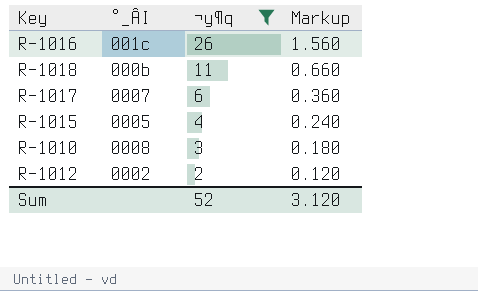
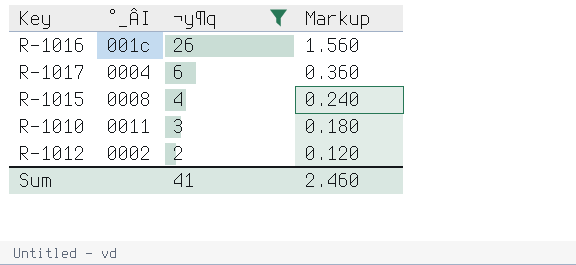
row R-1018: 000b | 11 | 0.660 -> none
R-1017 | °_ÂI: 0007 -> 0004
R-1015 | °_ÂI: 0005 -> 0008
R-1010 | °_ÂI: 0008 -> 0011
Sum | ¬y¶q: 52 -> 41
Sum | Markup: 3.120 -> 2.460

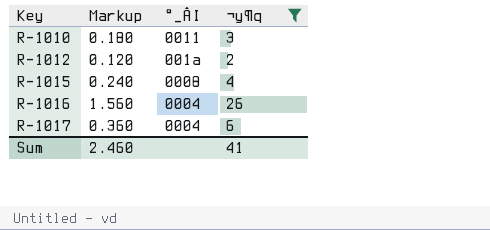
row order: ¬y¶q descending -> Key ascending
column Markup | position: 4 -> 2
R-1012 | °_ÂI: 0002 -> 001a
R-1016 | °_ÂI: 001c -> 0004

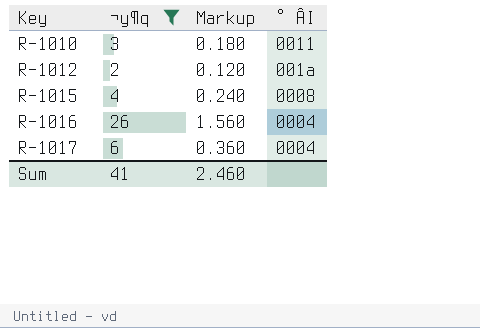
column ¬y¶q | position: 4 -> 2
column name: °_ÂI -> ° ÂI

